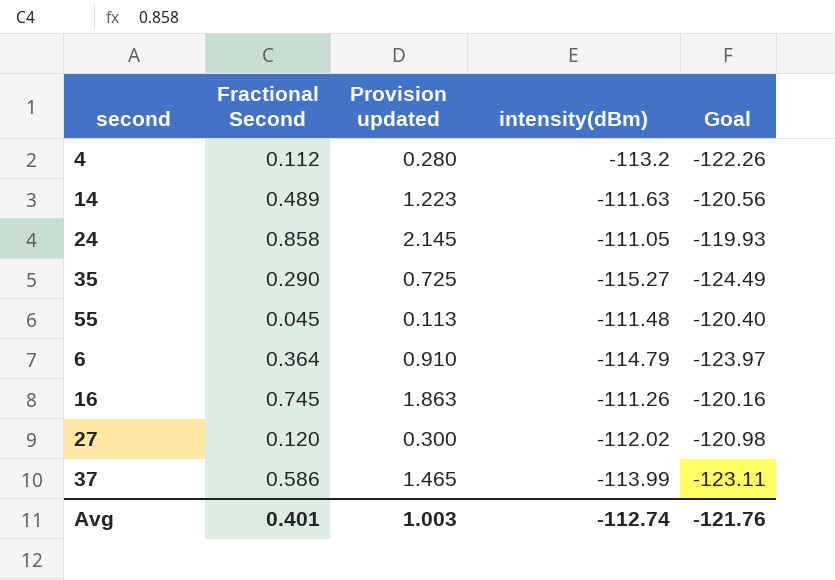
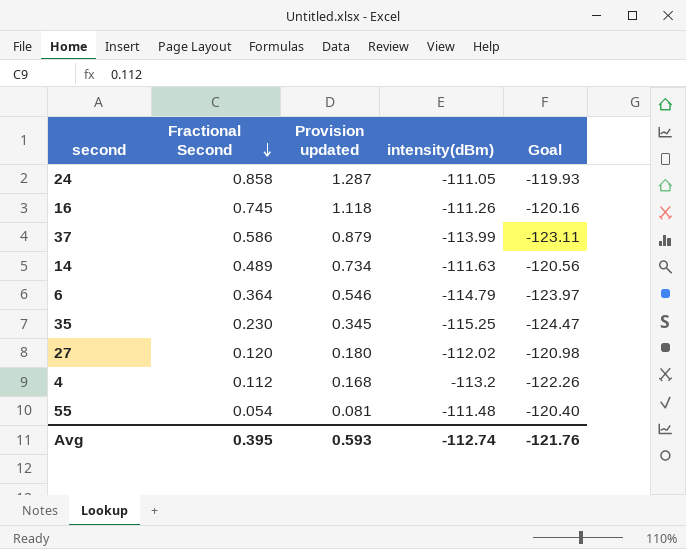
row order: none -> Fractional Second descending
column Provision updated | formula: [Fractional Second] * 2.5 -> [Fractional Second] * 1.5
35 | Fractional Second: 0.290 -> 0.230
35 | intensity(dBm): -115.27 -> -115.25
35 | Goal: -124.49 -> -124.47
55 | Fractional Second: 0.045 -> 0.054
Avg | Fractional Second: 0.401 -> 0.395
Avg | Provision updated: 1.003 -> 0.593

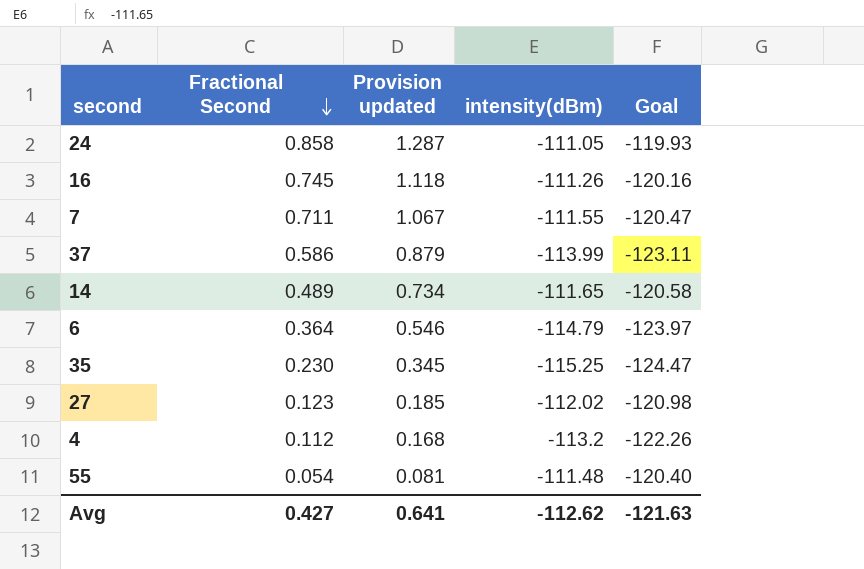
row 7: none -> 0.711 | 1.067 | -111.55 | -120.47
14 | intensity(dBm): -111.63 -> -111.65
14 | Goal: -120.56 -> -120.58
27 | Fractional Second: 0.120 -> 0.123
27 | Provision updated: 0.180 -> 0.185
Avg | Fractional Second: 0.395 -> 0.427
Avg | Provision updated: 0.593 -> 0.641
Avg | intensity(dBm): -112.74 -> -112.62
Avg | Goal: -121.76 -> -121.63

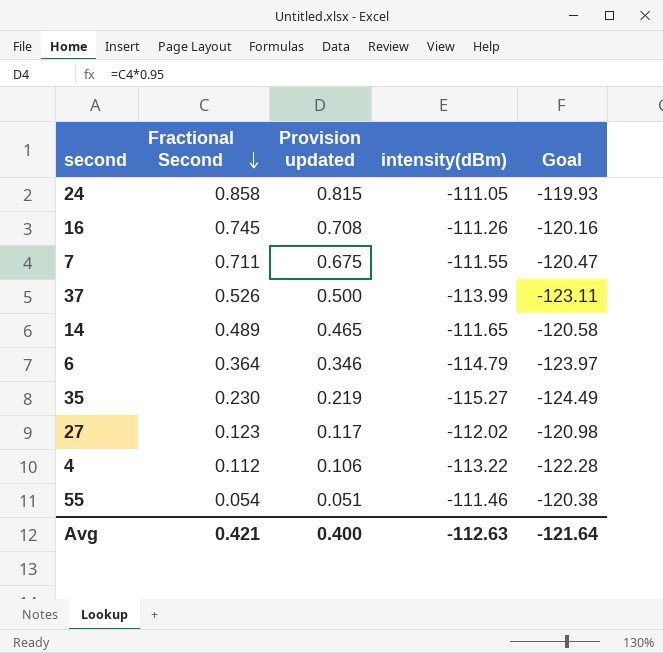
column Provision updated | formula: [Fractional Second] * 1.5 -> [Fractional Second] * 0.95
37 | Fractional Second: 0.586 -> 0.526
35 | intensity(dBm): -115.25 -> -115.27
35 | Goal: -124.47 -> -124.49
4 | intensity(dBm): -113.2 -> -113.22
4 | Goal: -122.26 -> -122.28
55 | intensity(dBm): -111.48 -> -111.46
55 | Goal: -120.40 -> -120.38
Avg | Fractional Second: 0.427 -> 0.421
Avg | Provision updated: 0.641 -> 0.400
Avg | intensity(dBm): -112.62 -> -112.63
Avg | Goal: -121.63 -> -121.64

